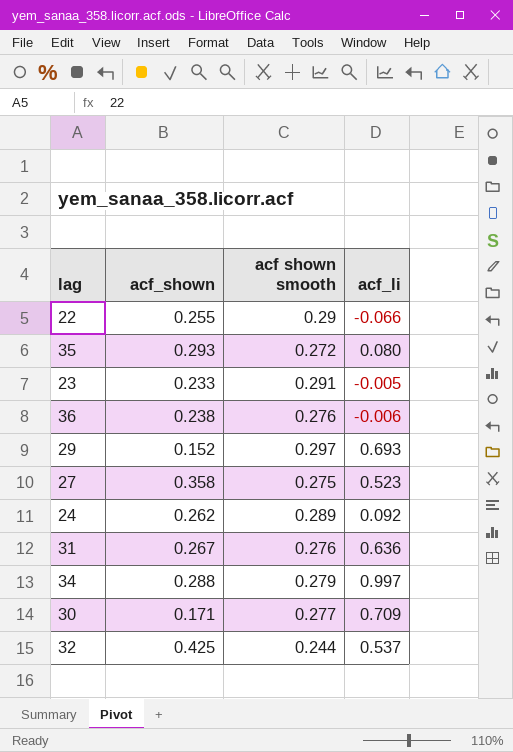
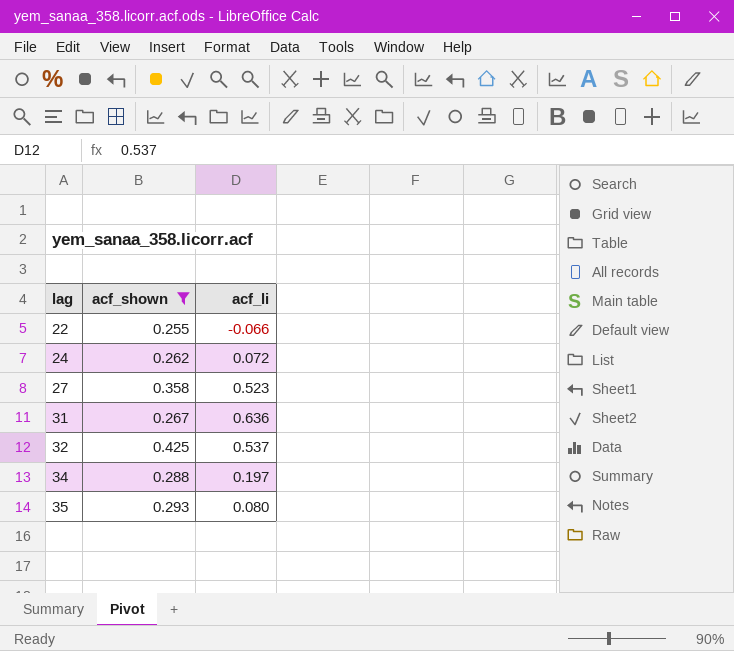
filter: none -> acf_shown >= 0.255
row order: none -> lag ascending
column acf shown smooth | position: 3 -> none
24 | acf_li: 0.092 -> 0.072
34 | acf_li: 0.997 -> 0.197

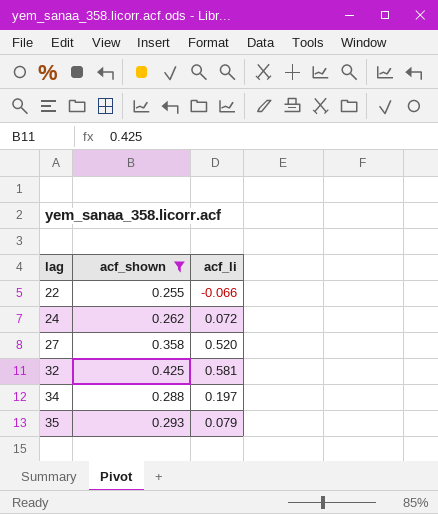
row 31: 0.267 | 0.636 -> none
27 | acf_li: 0.523 -> 0.520
32 | acf_li: 0.537 -> 0.581
35 | acf_li: 0.080 -> 0.079

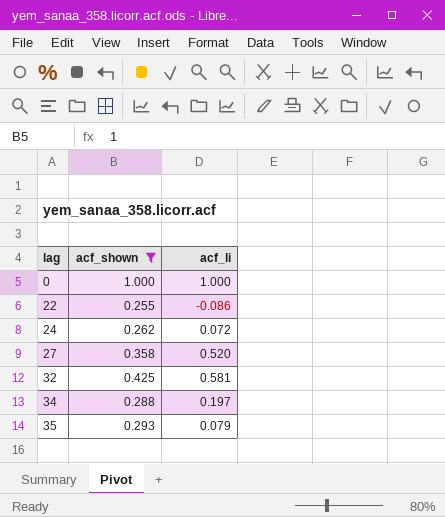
row 0: none -> 1.000 | 1.000
22 | acf_li: -0.066 -> -0.086

